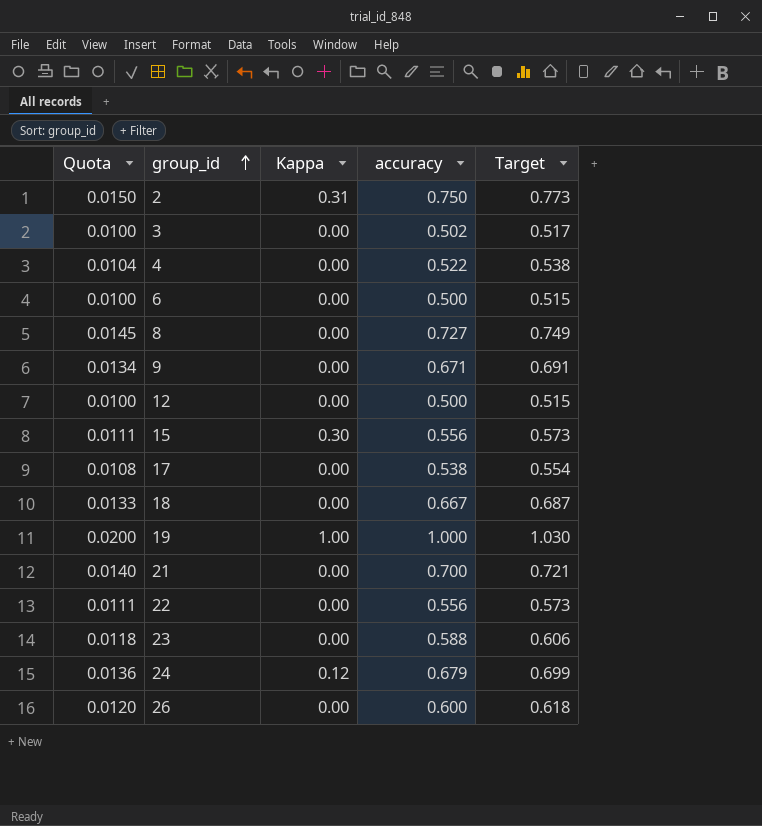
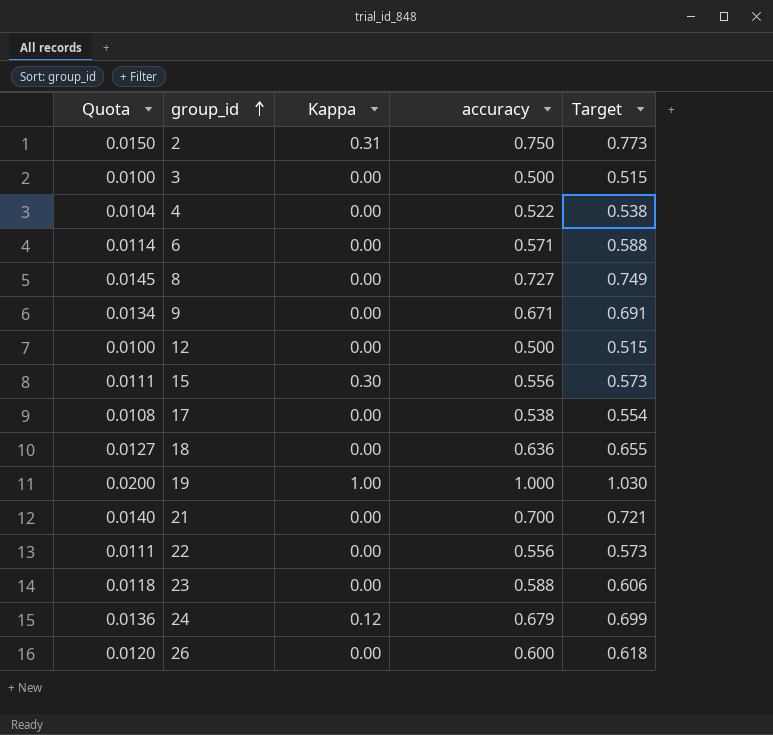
3 | accuracy: 0.502 -> 0.500
3 | Target: 0.517 -> 0.515
6 | Quota: 0.0100 -> 0.0114
6 | accuracy: 0.500 -> 0.571
6 | Target: 0.515 -> 0.588
18 | Quota: 0.0133 -> 0.0127
18 | accuracy: 0.667 -> 0.636
18 | Target: 0.687 -> 0.655

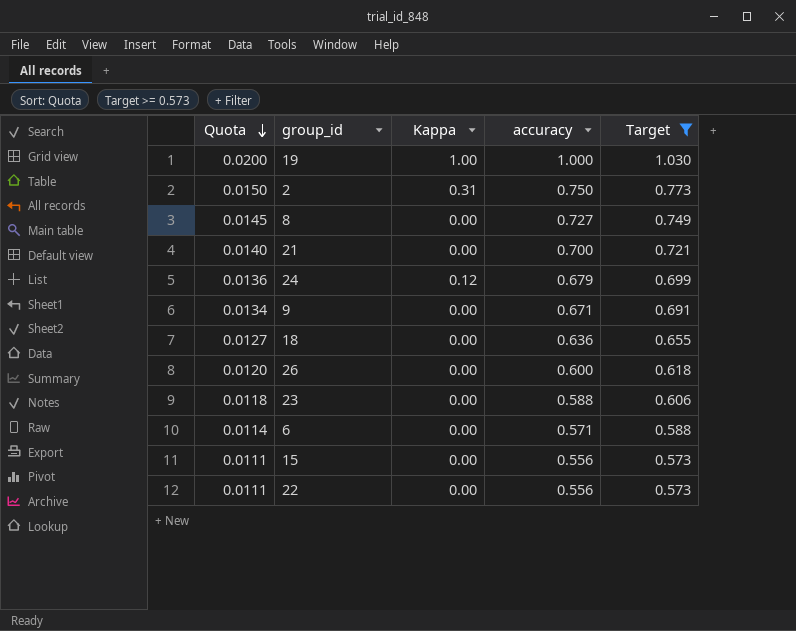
filter: none -> Target >= 0.573
row order: group_id ascending -> Quota descending
15 | Kappa: 0.30 -> 0.00

